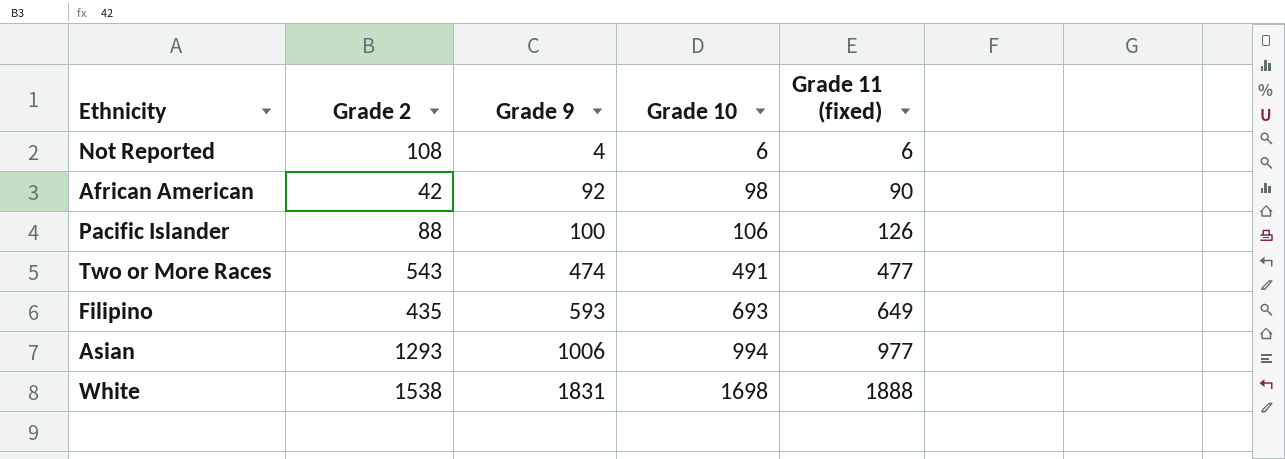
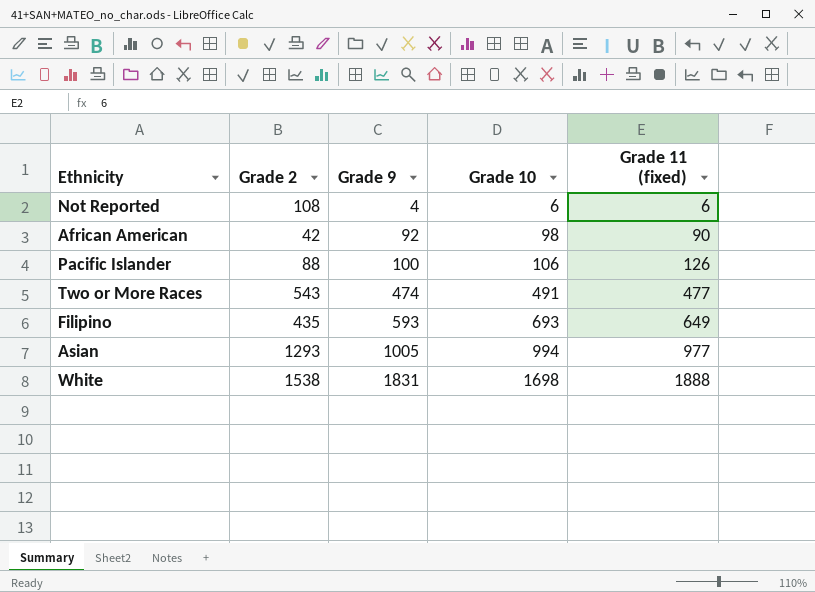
Asian | Grade 9: 1006 -> 1005

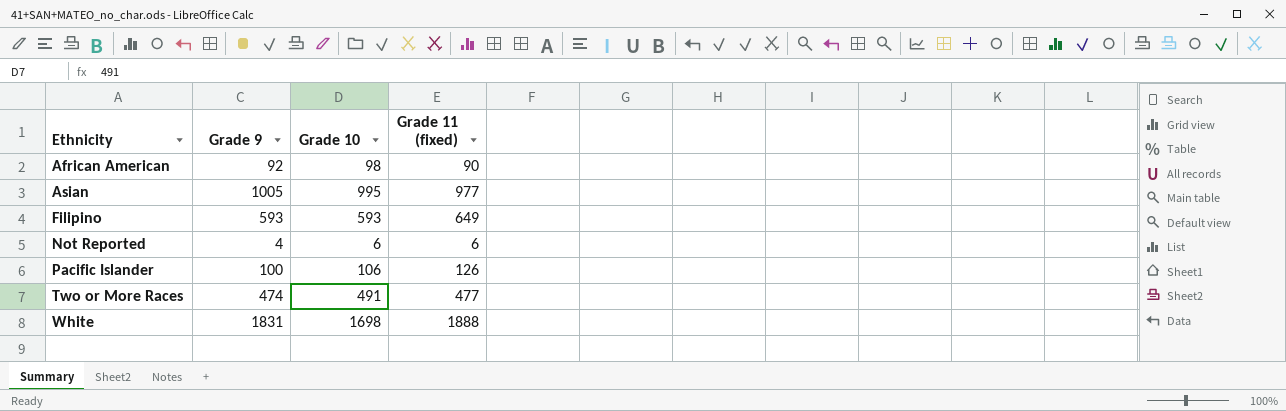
row order: Grade 9 ascending -> Ethnicity ascending
column Grade 2 | position: 2 -> none
Asian | Grade 10: 994 -> 995
Filipino | Grade 10: 693 -> 593

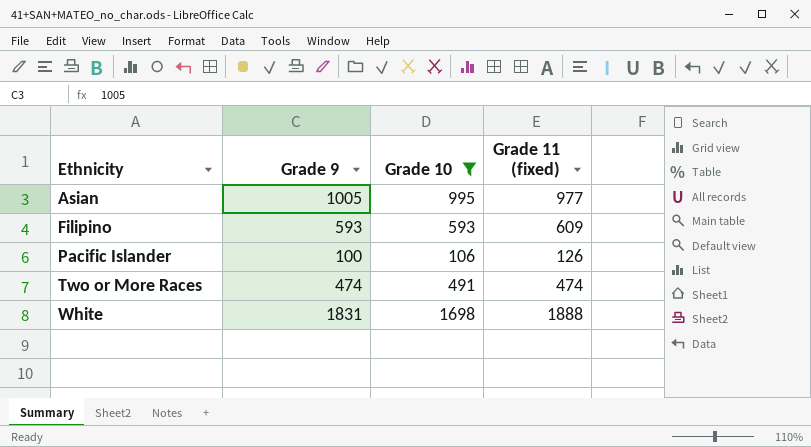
filter: none -> Grade 10 >= 106
Filipino | Grade 11 (fixed): 649 -> 609
Two or More Races | Grade 11 (fixed): 477 -> 474

